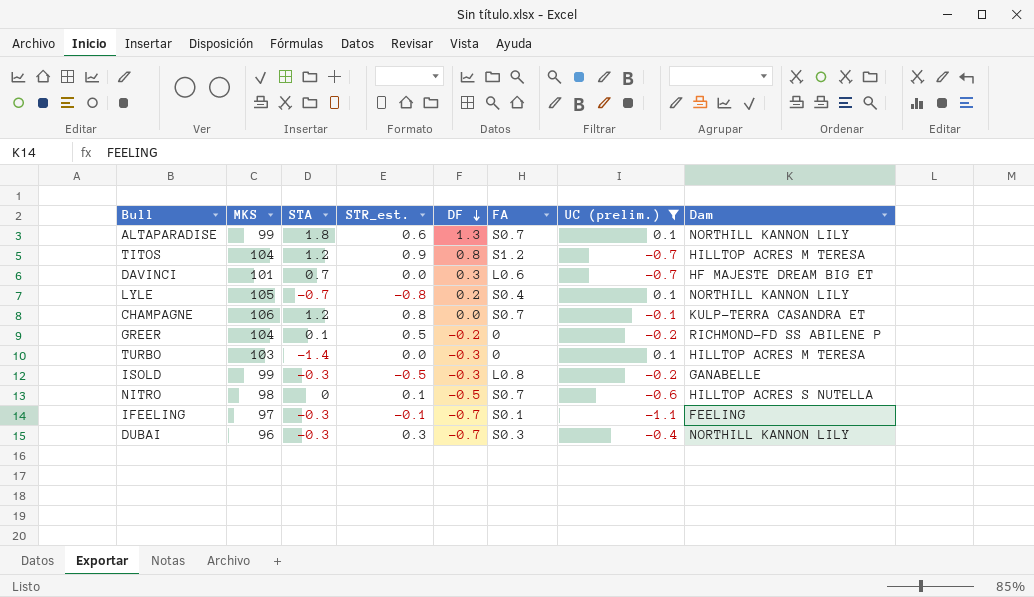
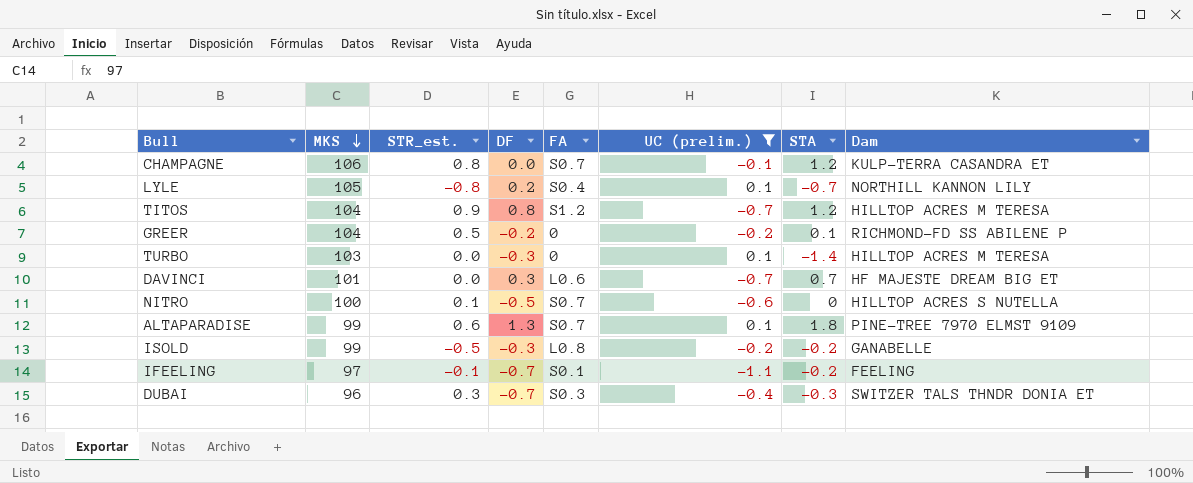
row order: DF descending -> MKS descending
column STA | position: 3 -> 7
NITRO | MKS: 98 -> 100
ALTAPARADISE | Dam: NORTHILL KANNON LILY -> PINE-TREE 7970 ELMST 9109
ISOLD | STA: -0.3 -> -0.2
IFEELING | STA: -0.3 -> -0.2
DUBAI | Dam: NORTHILL KANNON LILY -> SWITZER TALS THNDR DONIA ET

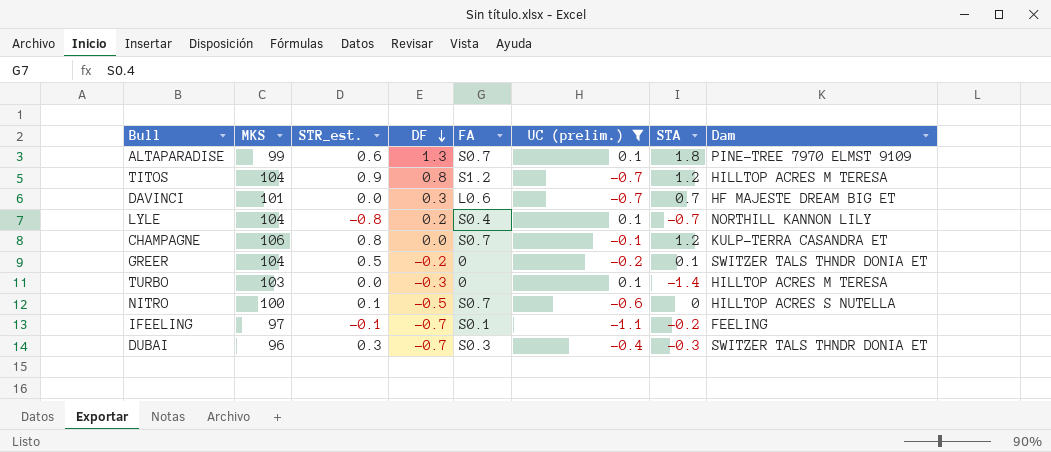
row order: MKS descending -> DF descending
row ISOLD: 99 | -0.5 | -0.3 | L0.8 | -0.2 | -0.2 | GANABELLE -> none
LYLE | MKS: 105 -> 104
GREER | Dam: RICHMOND-FD SS ABILENE P -> SWITZER TALS THNDR DONIA ET

